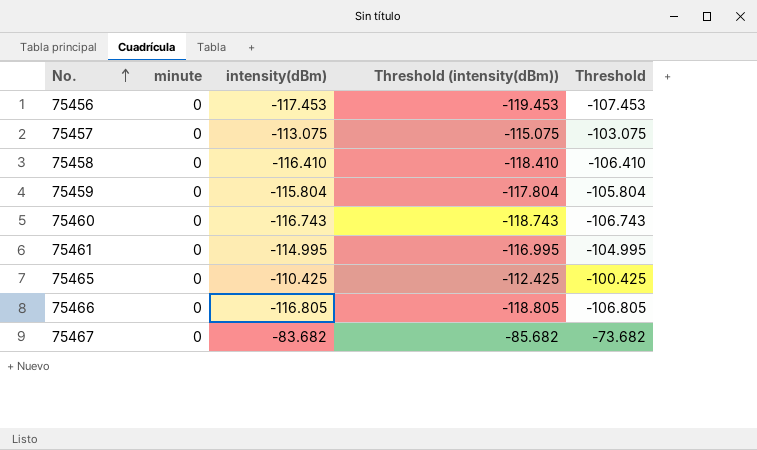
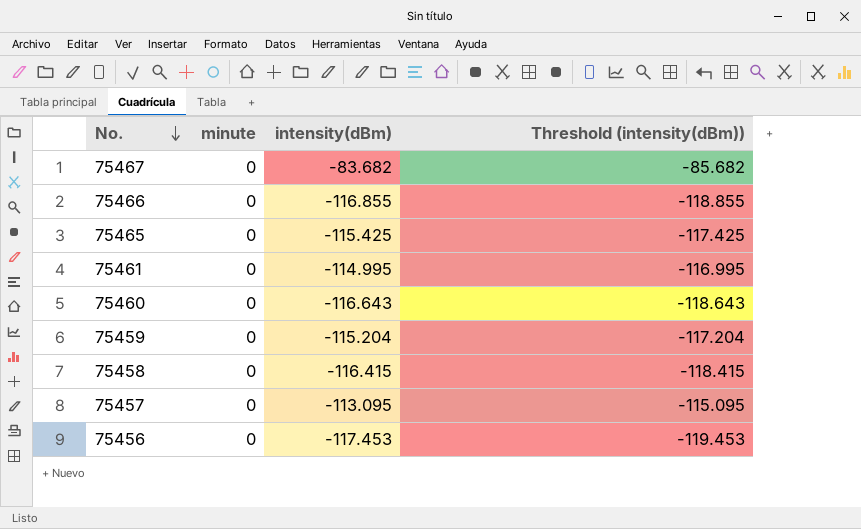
row order: No. ascending -> No. descending
column Threshold | formula: [intensity(dBm)] + 10 -> none
75466 | intensity(dBm): -116.805 -> -116.855
75466 | Threshold (intensity(dBm)): -118.805 -> -118.855
75465 | intensity(dBm): -110.425 -> -115.425
75465 | Threshold (intensity(dBm)): -112.425 -> -117.425
75460 | intensity(dBm): -116.743 -> -116.643
75460 | Threshold (intensity(dBm)): -118.743 -> -118.643
75459 | intensity(dBm): -115.804 -> -115.204
75459 | Threshold (intensity(dBm)): -117.804 -> -117.204
75458 | intensity(dBm): -116.410 -> -116.415
75458 | Threshold (intensity(dBm)): -118.410 -> -118.415
75457 | intensity(dBm): -113.075 -> -113.095
75457 | Threshold (intensity(dBm)): -115.075 -> -115.095

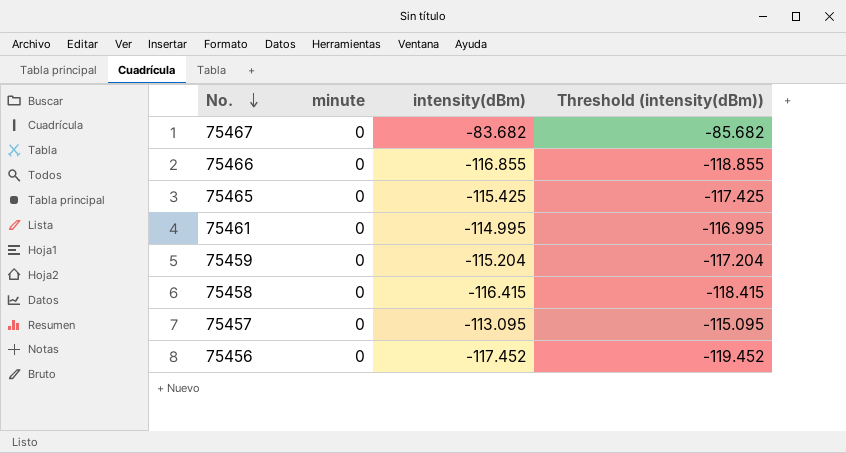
row 75460: 0 | -116.643 | -118.643 -> none
75456 | intensity(dBm): -117.453 -> -117.452
75456 | Threshold (intensity(dBm)): -119.453 -> -119.452

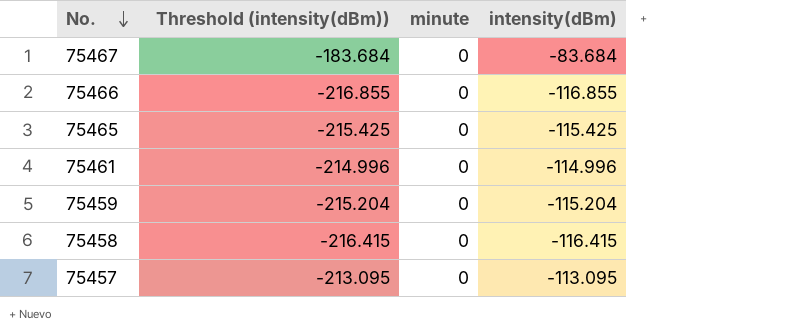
column Threshold (intensity(dBm)) | formula: [intensity(dBm)] - 2 -> [intensity(dBm)] - 100
column Threshold (intensity(dBm)) | position: 4 -> 2
row 75456: 0 | -117.452 | -119.452 -> none
75467 | intensity(dBm): -83.682 -> -83.684
75461 | intensity(dBm): -114.995 -> -114.996

